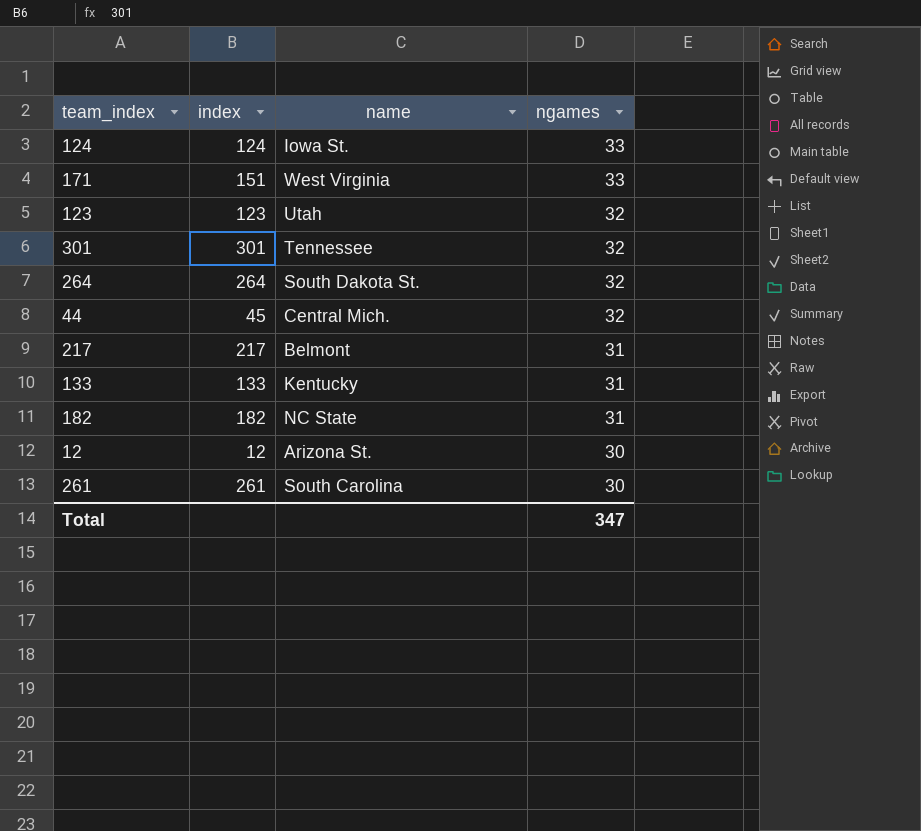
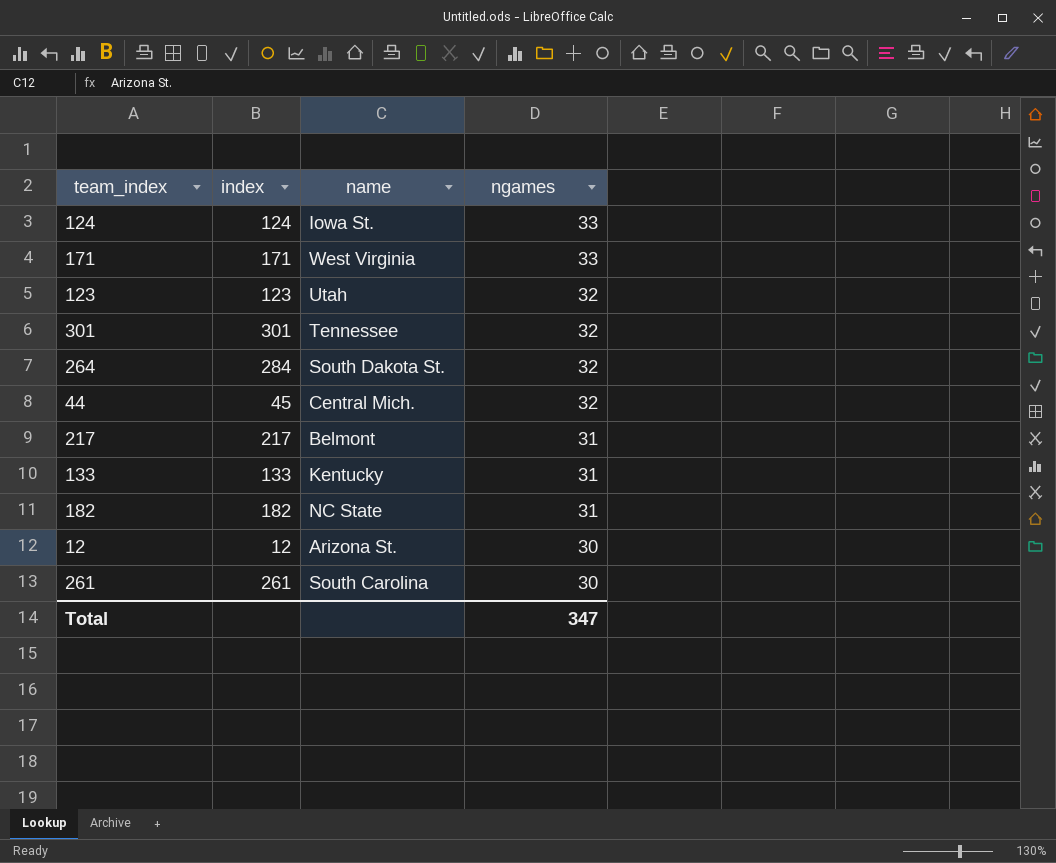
171 | index: 151 -> 171
264 | index: 264 -> 284

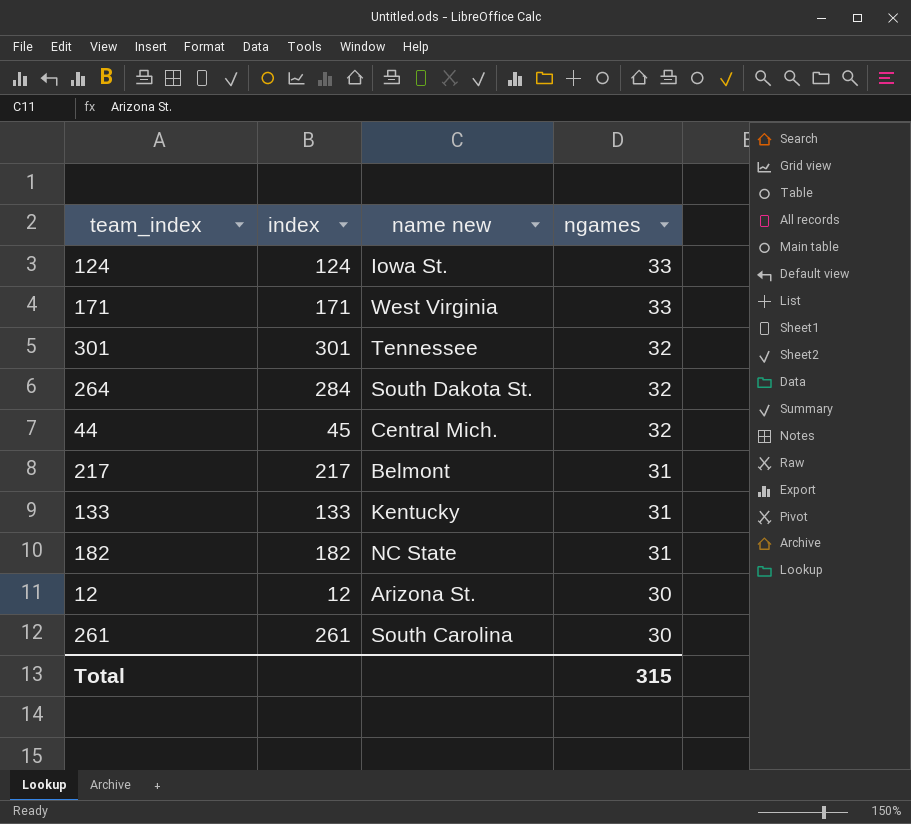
column name: name -> name new
row 123: 123 | Utah | 32 -> none
Total | ngames: 347 -> 315

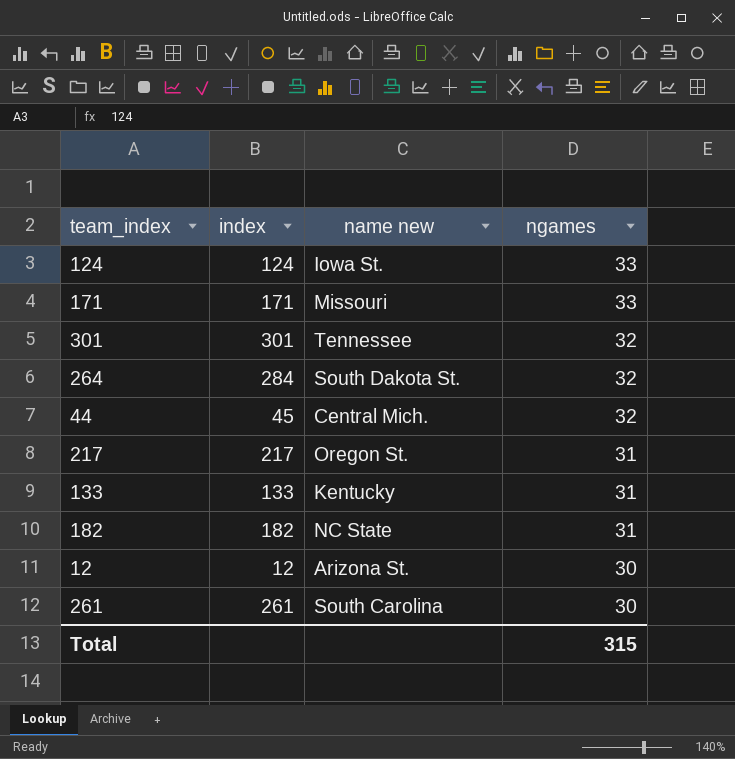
171 | name new: West Virginia -> Missouri
217 | name new: Belmont -> Oregon St.

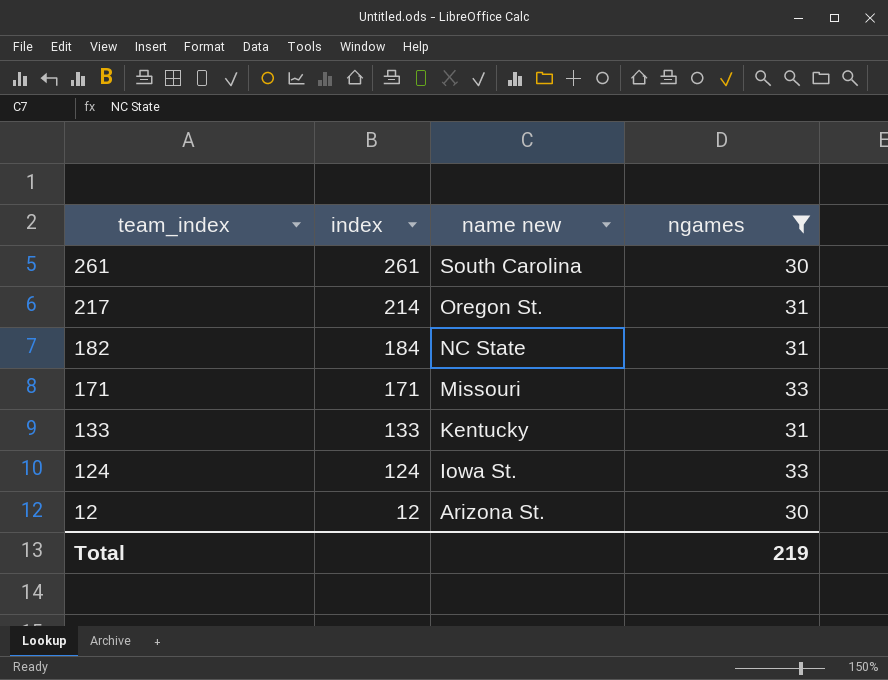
filter: none -> ngames != 32
row order: ngames descending -> team_index descending
217 | index: 217 -> 214
182 | index: 182 -> 184
Total | ngames: 315 -> 219

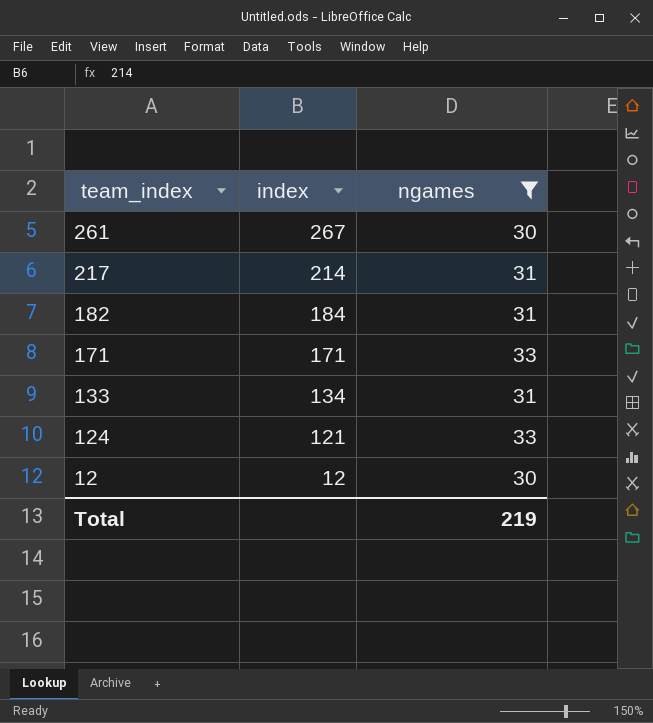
column name new | position: 3 -> none
261 | index: 261 -> 267
133 | index: 133 -> 134
124 | index: 124 -> 121

